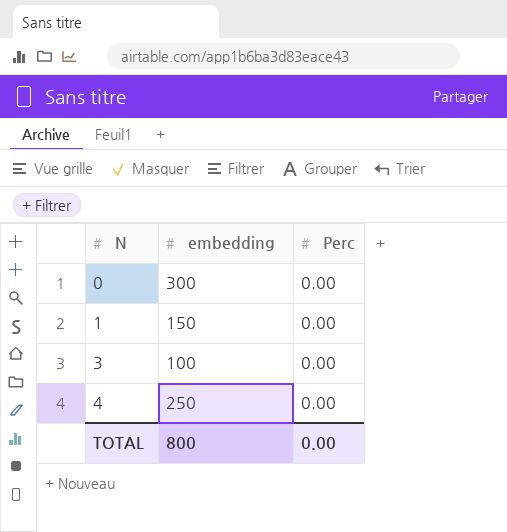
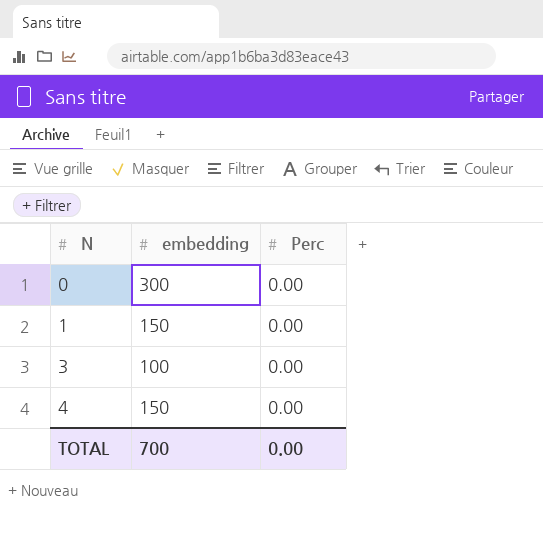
4 | embedding: 250 -> 150
TOTAL | embedding: 800 -> 700

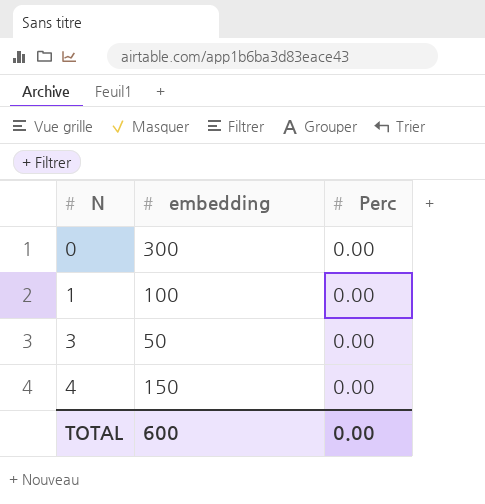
1 | embedding: 150 -> 100
3 | embedding: 100 -> 50
TOTAL | embedding: 700 -> 600

